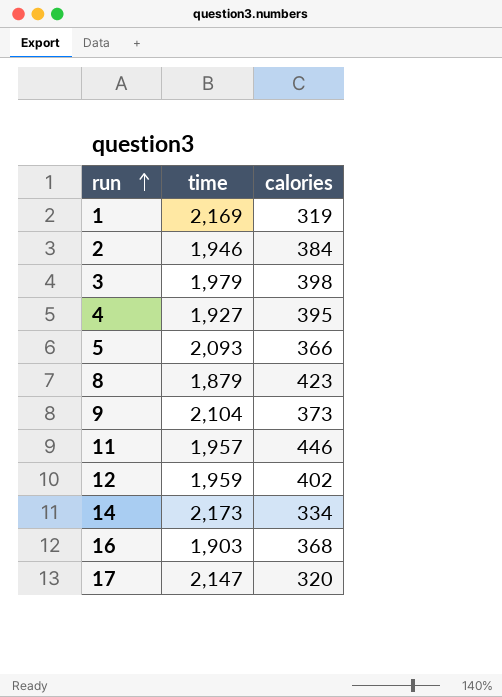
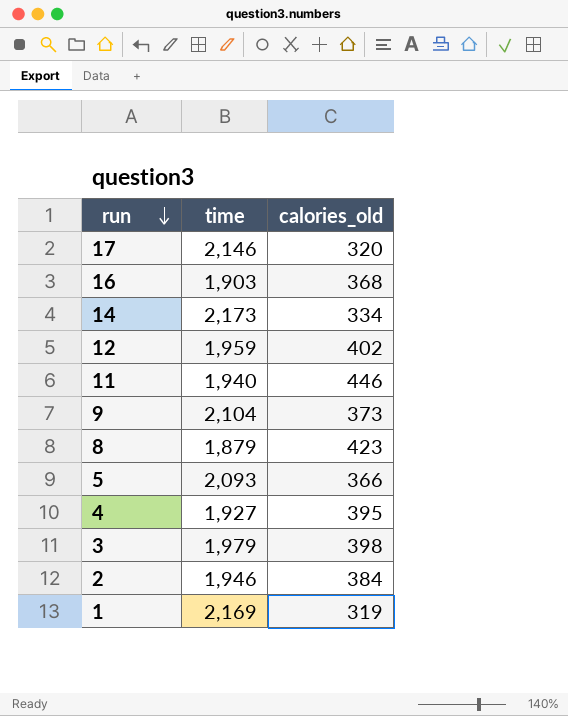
row order: run ascending -> run descending
column name: calories -> calories_old
17 | time: 2,147 -> 2,146
11 | time: 1,957 -> 1,940

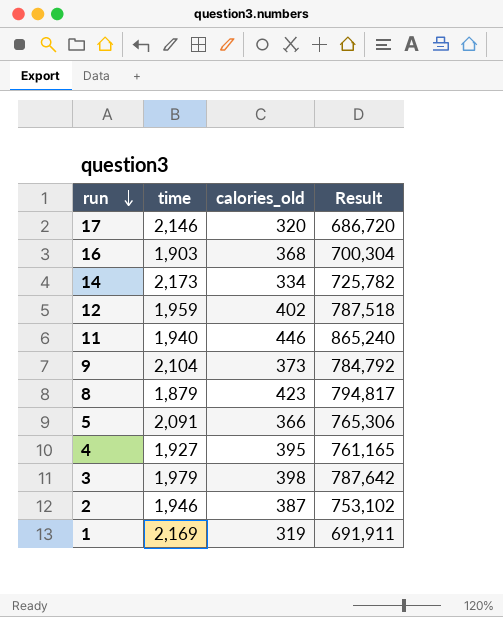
column Result | formula: none -> [time] * [calories_old]
5 | time: 2,093 -> 2,091
2 | calories_old: 384 -> 387

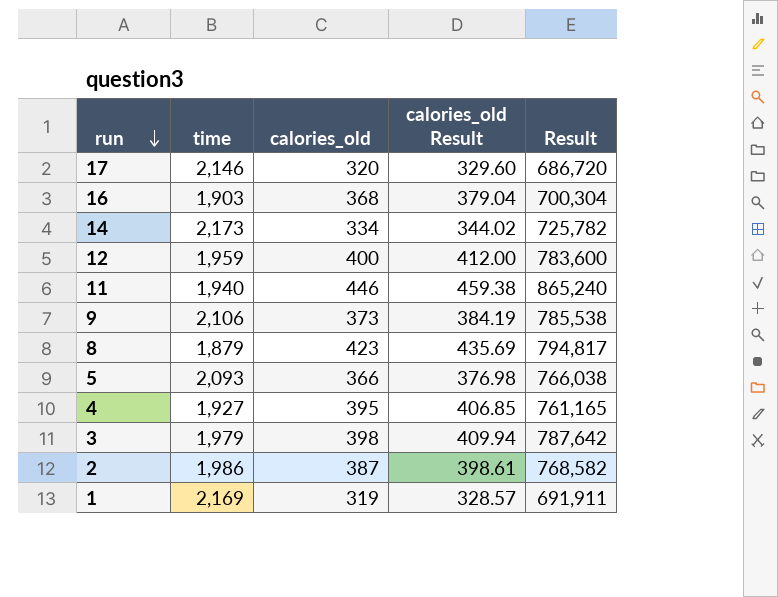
column calories_old Result | formula: none -> [calories_old] * 1.03
12 | calories_old: 402 -> 400
12 | Result: 787,518 -> 783,600
9 | time: 2,104 -> 2,106
9 | Result: 784,792 -> 785,538
5 | time: 2,091 -> 2,093
5 | Result: 765,306 -> 766,038
2 | time: 1,946 -> 1,986
2 | Result: 753,102 -> 768,582

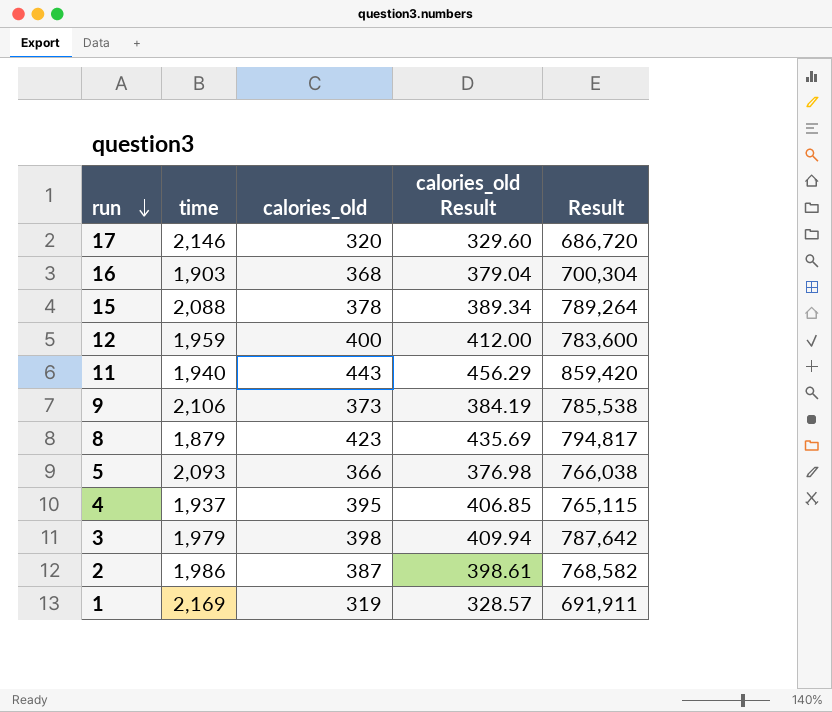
row 14: 2,173 | 334 | 344.02 | 725,782 -> none
row 15: none -> 2,088 | 378 | 389.34 | 789,264
11 | calories_old: 446 -> 443
11 | calories_old Result: 459.38 -> 456.29
11 | Result: 865,240 -> 859,420
4 | time: 1,927 -> 1,937
4 | Result: 761,165 -> 765,115

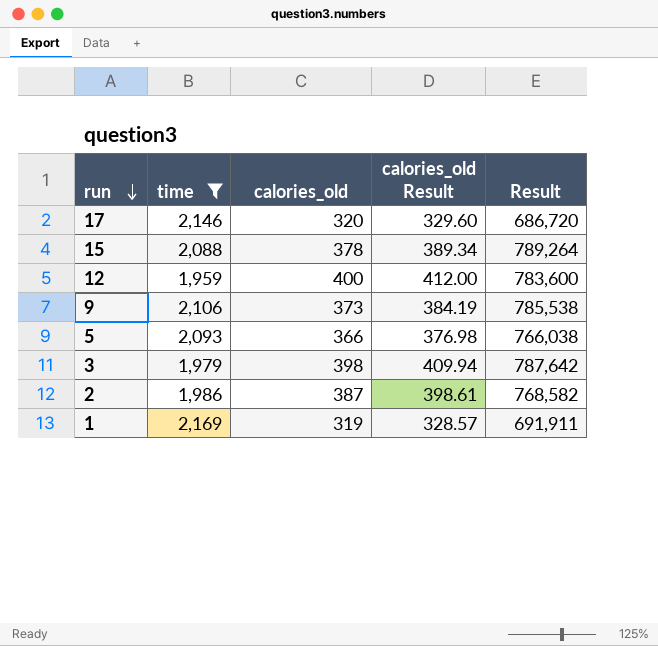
filter: none -> time >= 1,959

